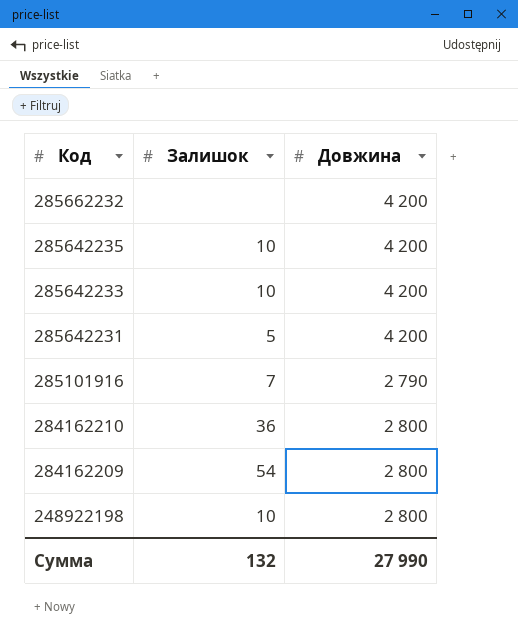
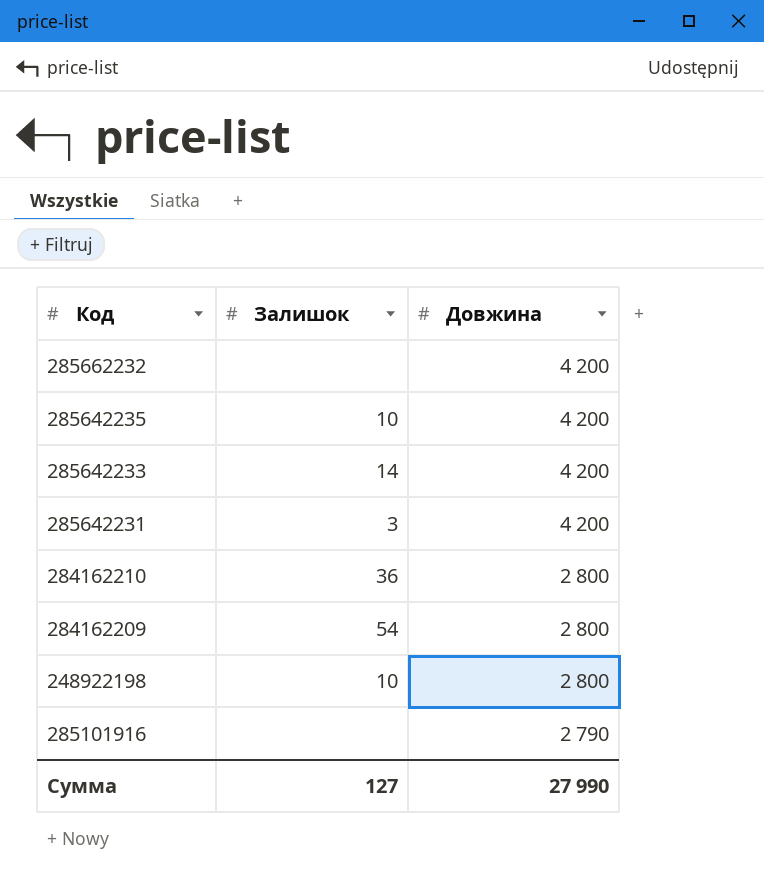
row order: Код descending -> Довжина descending
285642233 | Залишок: 10 -> 14
285642231 | Залишок: 5 -> 3
285101916 | Залишок: 7 -> none
Сумма | Залишок: 132 -> 127

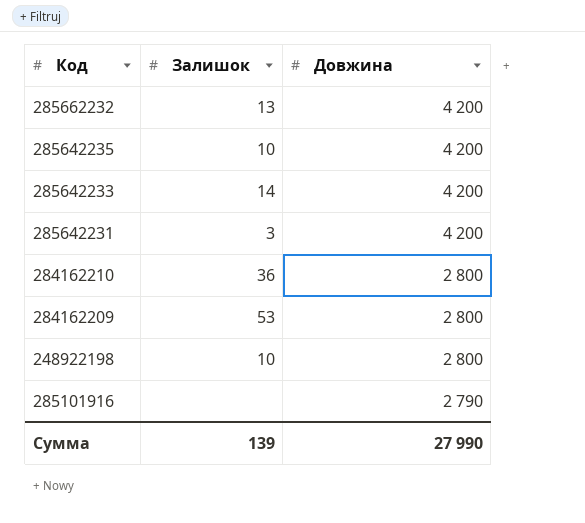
285662232 | Залишок: none -> 13
284162209 | Залишок: 54 -> 53
Сумма | Залишок: 127 -> 139

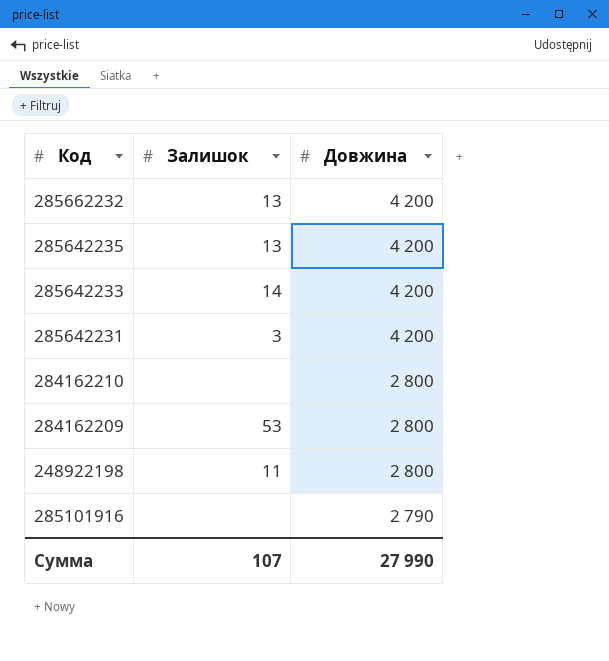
285642235 | Залишок: 10 -> 13
284162210 | Залишок: 36 -> none
248922198 | Залишок: 10 -> 11
Сумма | Залишок: 139 -> 107

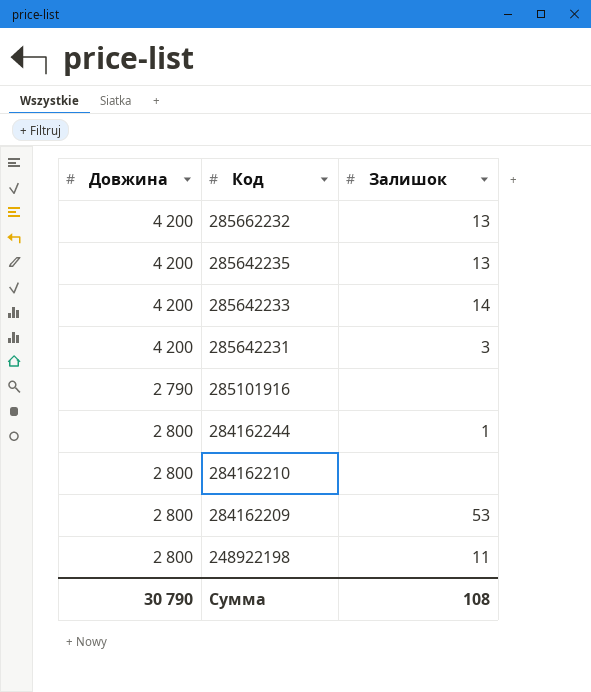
row order: Довжина descending -> Код descending
column Довжина | position: 3 -> 1
row 284162244: none -> 2 800 | 1
Сумма | Довжина: 27 990 -> 30 790
Сумма | Залишок: 107 -> 108

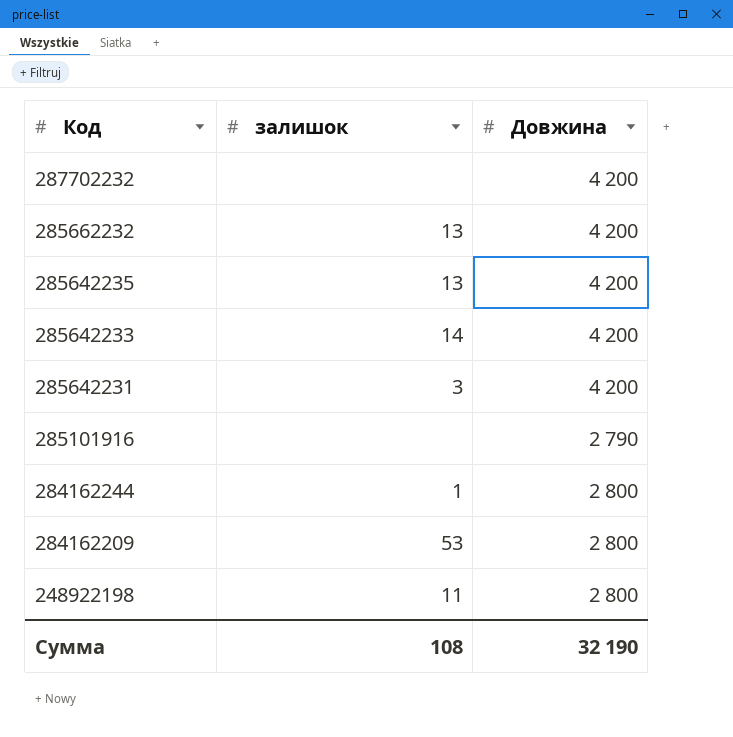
column name: Залишок -> залишок
column Довжина | position: 1 -> 3
row 284162210: 2 800 | none -> none
row 287702232: none -> none | 4 200
Сумма | Довжина: 30 790 -> 32 190

